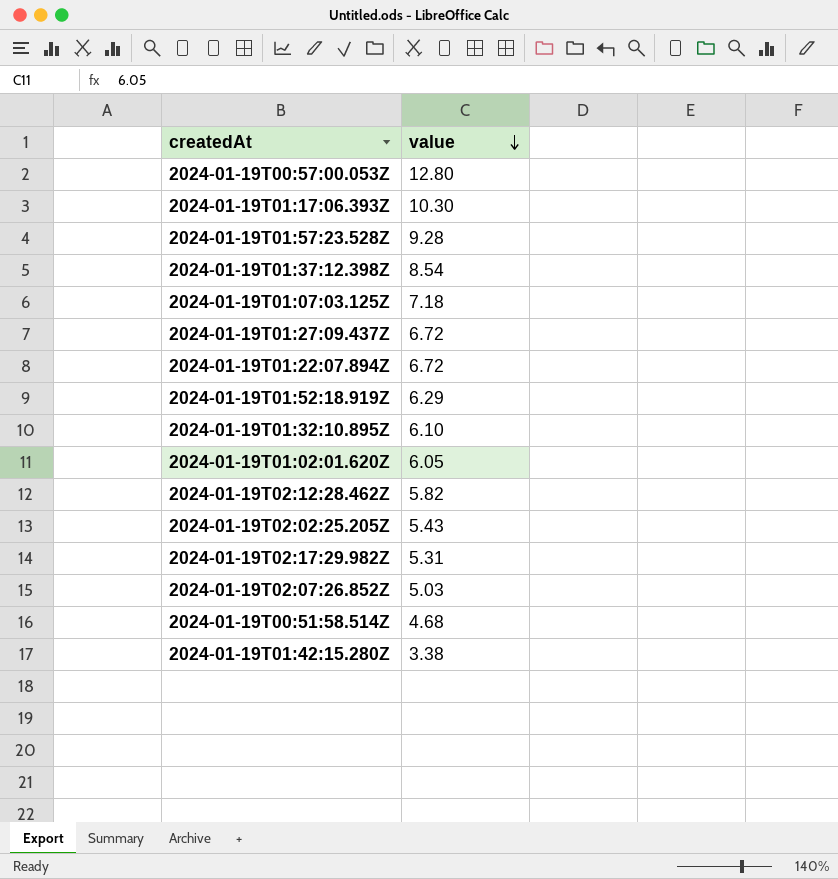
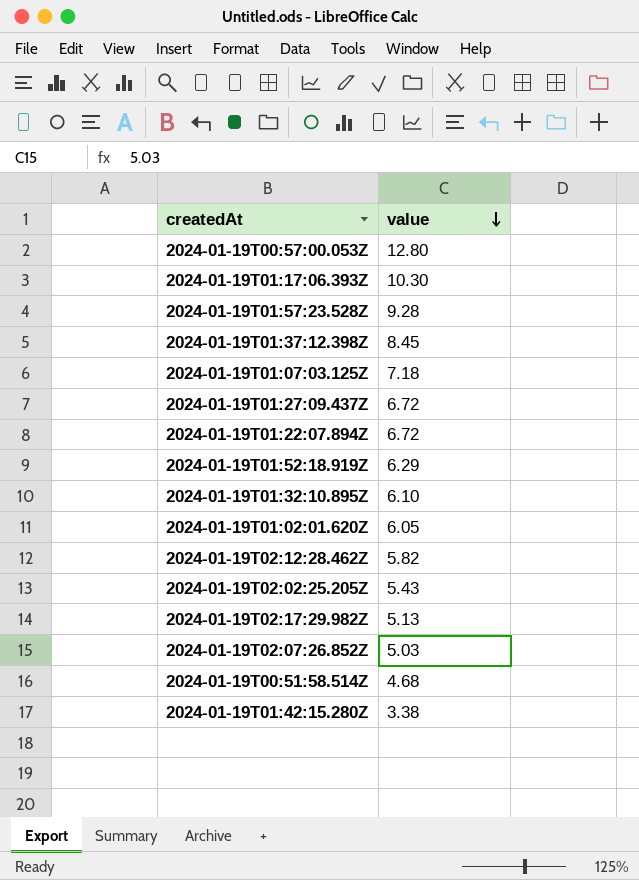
2024-01-19T01:37:12.398Z | value: 8.54 -> 8.45
2024-01-19T02:17:29.982Z | value: 5.31 -> 5.13

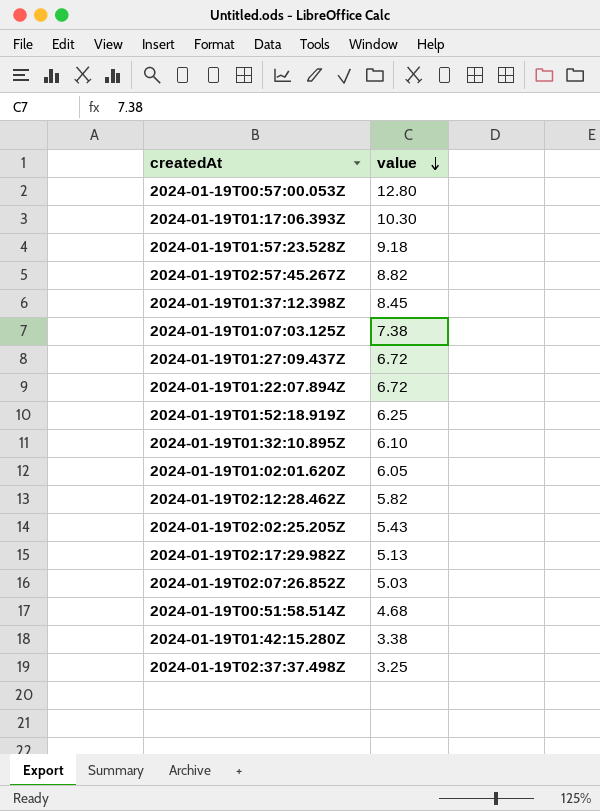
2024-01-19T01:57:23.528Z | value: 9.28 -> 9.18
row 2024-01-19T02:57:45.267Z: none -> 8.82
2024-01-19T01:07:03.125Z | value: 7.18 -> 7.38
2024-01-19T01:52:18.919Z | value: 6.29 -> 6.25
row 2024-01-19T02:37:37.498Z: none -> 3.25

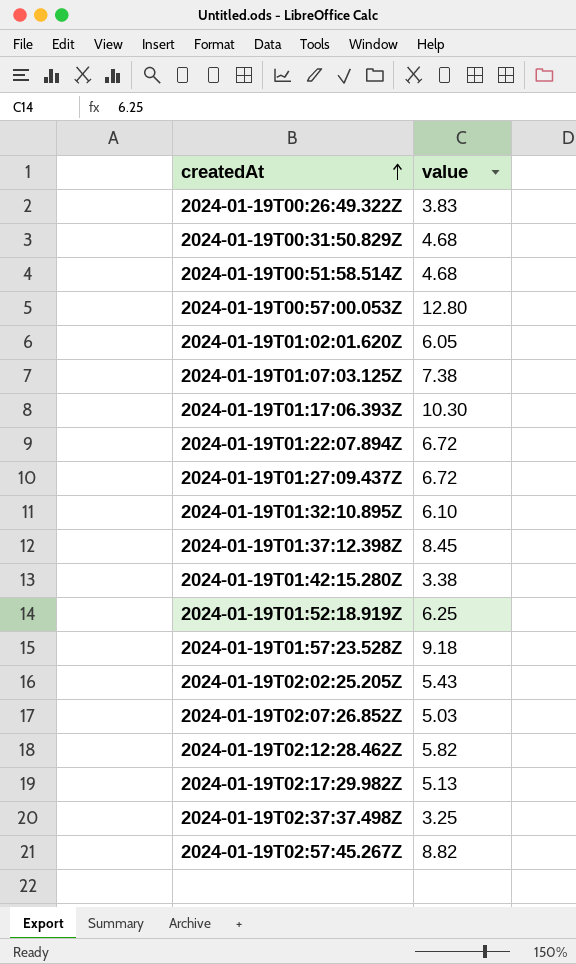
row order: value descending -> createdAt ascending
row 2024-01-19T00:26:49.322Z: none -> 3.83
row 2024-01-19T00:31:50.829Z: none -> 4.68

